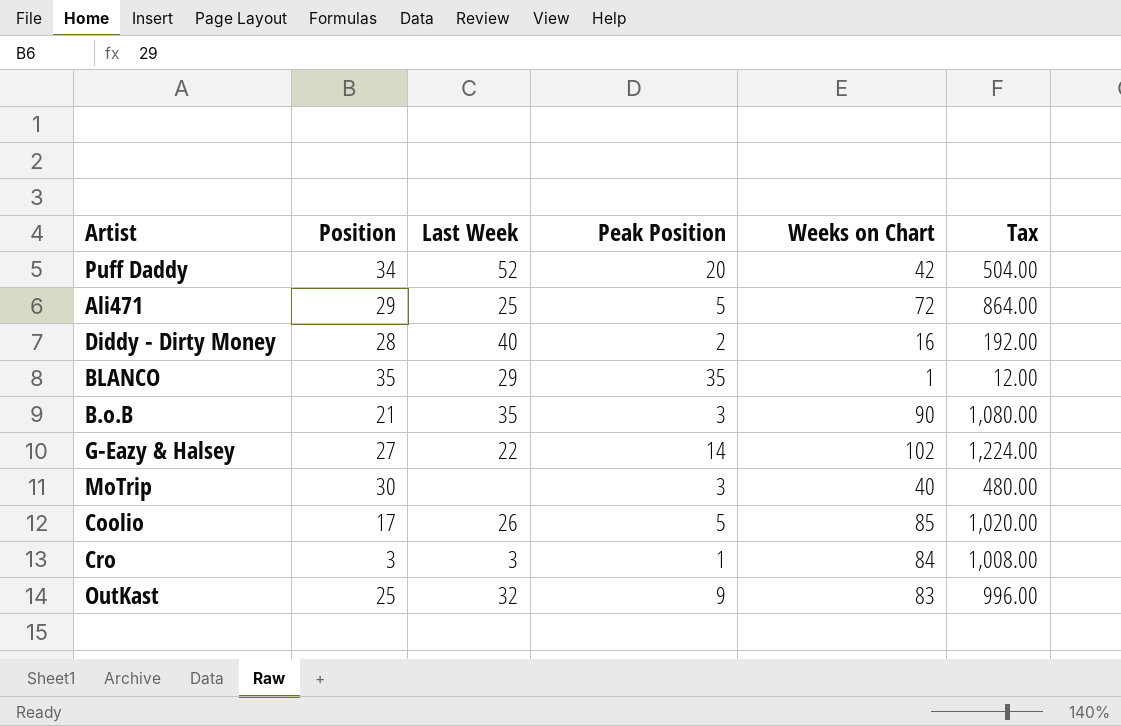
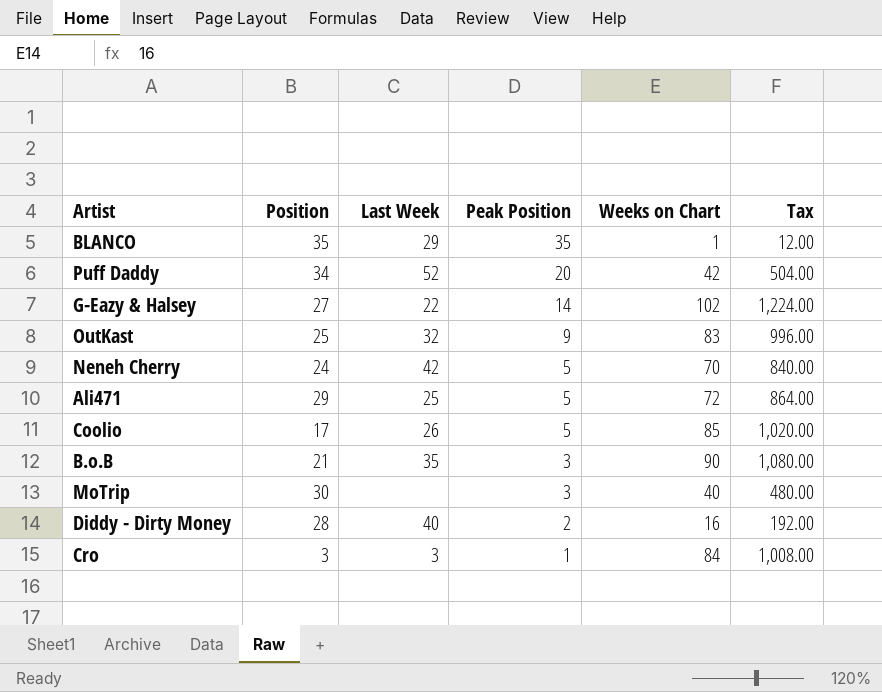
row order: none -> Peak Position descending
row Neneh Cherry: none -> 24 | 42 | 5 | 70 | 840.00

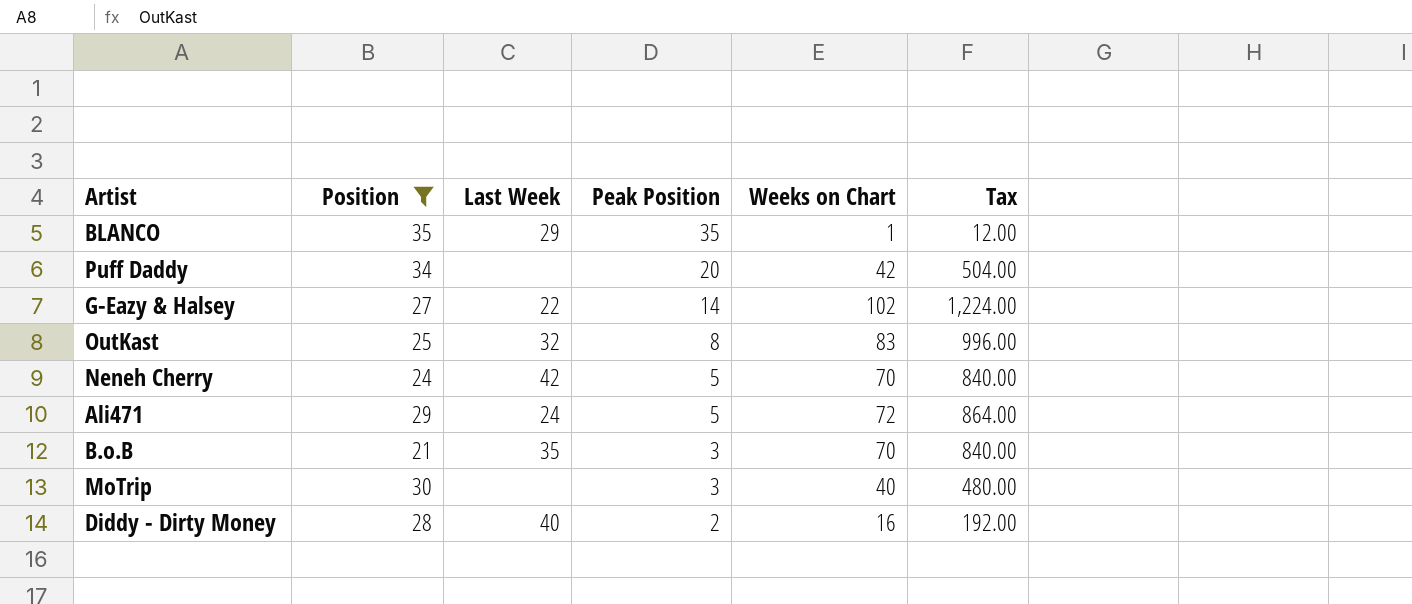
filter: none -> Position >= 21
Puff Daddy | Last Week: 52 -> none
OutKast | Peak Position: 9 -> 8
Ali471 | Last Week: 25 -> 24
B.o.B | Weeks on Chart: 90 -> 70
B.o.B | Tax: 1,080.00 -> 840.00

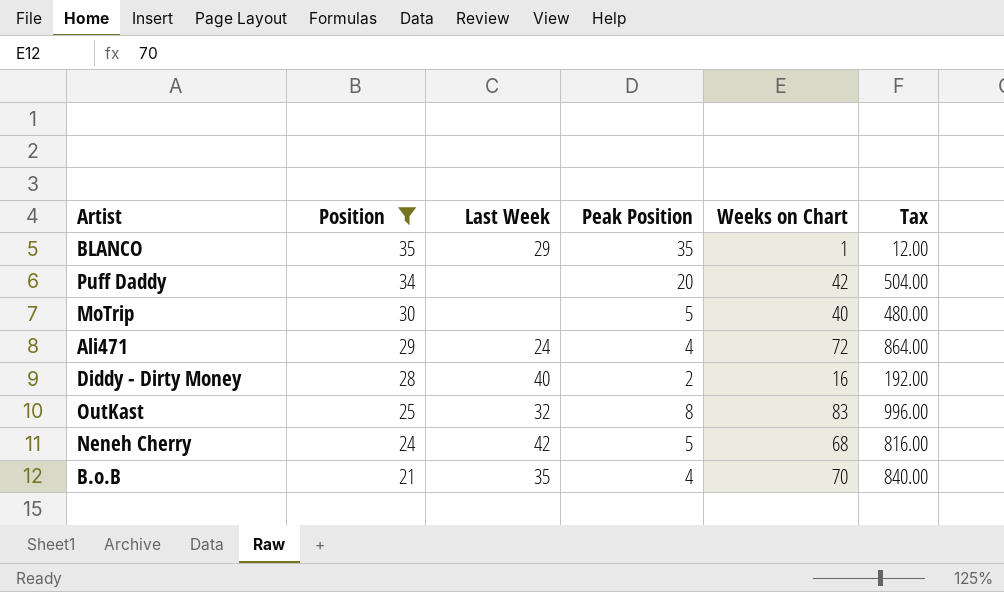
row order: Peak Position descending -> Position descending
row G-Eazy & Halsey: 27 | 22 | 14 | 102 | 1,224.00 -> none
MoTrip | Peak Position: 3 -> 5
Ali471 | Peak Position: 5 -> 4
Neneh Cherry | Weeks on Chart: 70 -> 68
Neneh Cherry | Tax: 840.00 -> 816.00
B.o.B | Peak Position: 3 -> 4

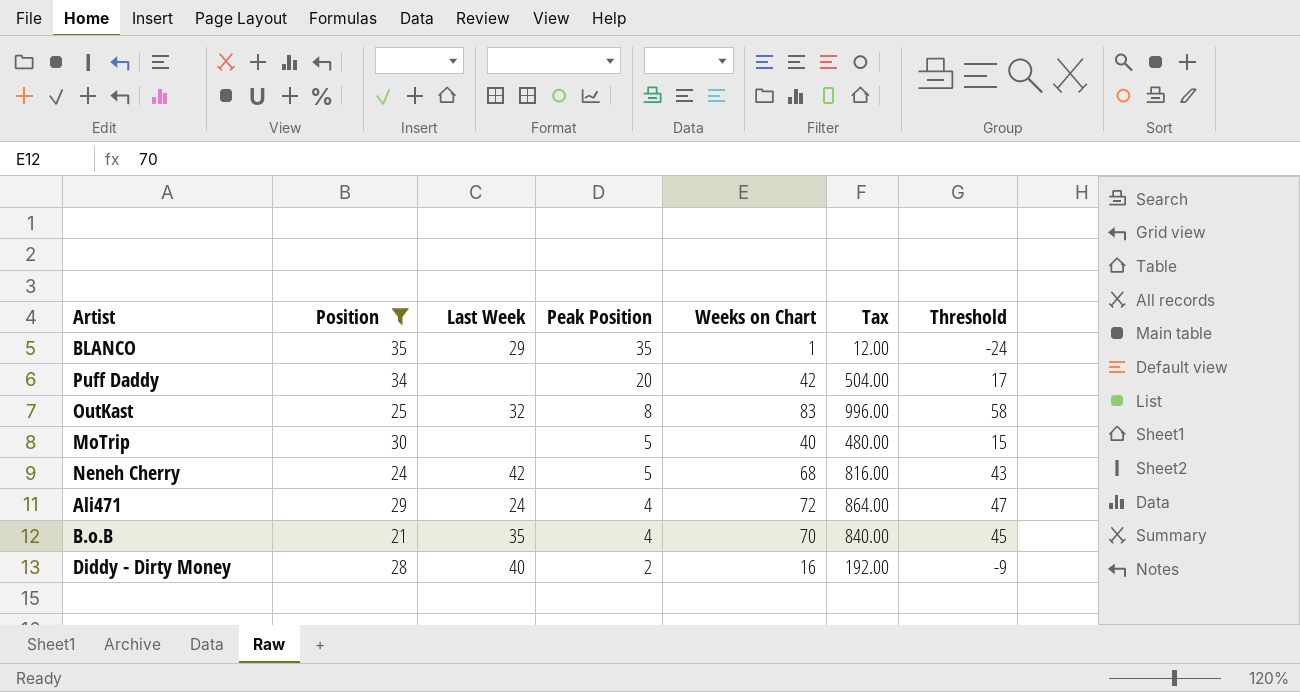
row order: Position descending -> Peak Position descending
column Threshold | formula: none -> [Weeks on Chart] - 25

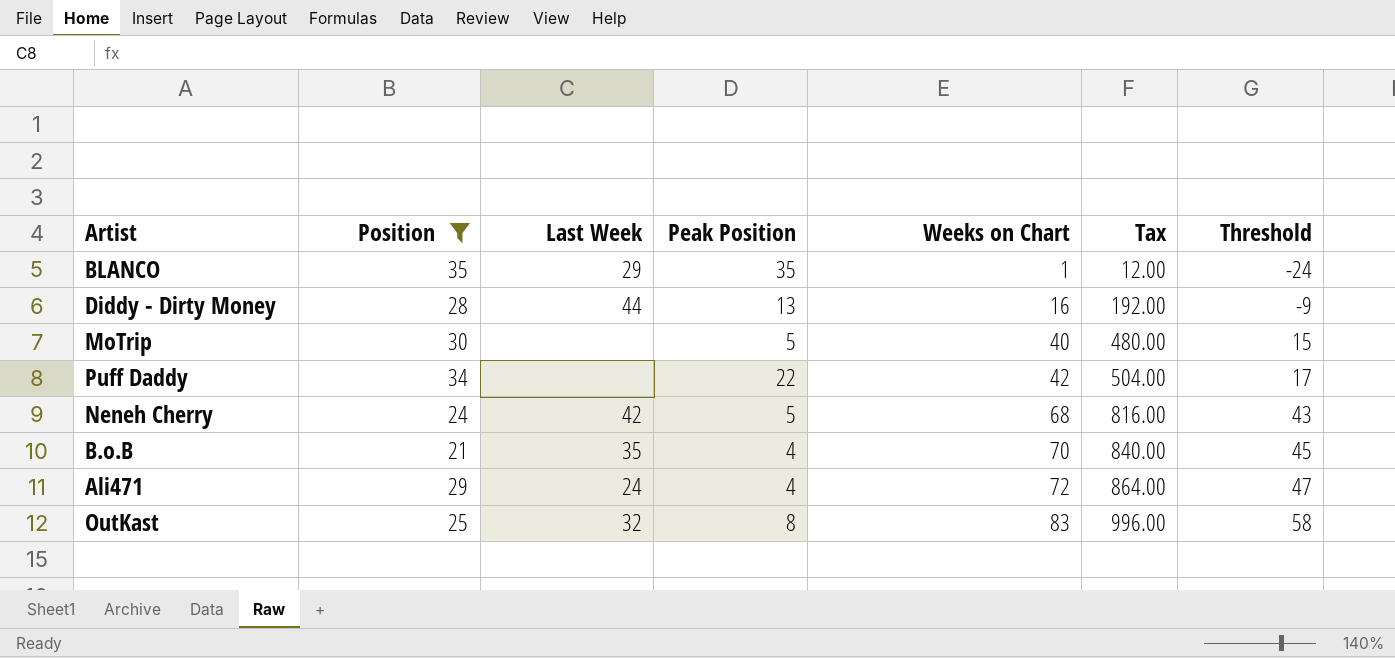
row order: Peak Position descending -> Weeks on Chart ascending
Diddy - Dirty Money | Last Week: 40 -> 44
Diddy - Dirty Money | Peak Position: 2 -> 13
Puff Daddy | Peak Position: 20 -> 22

